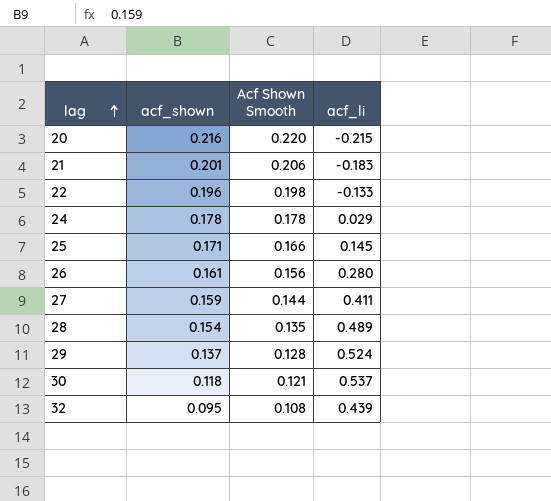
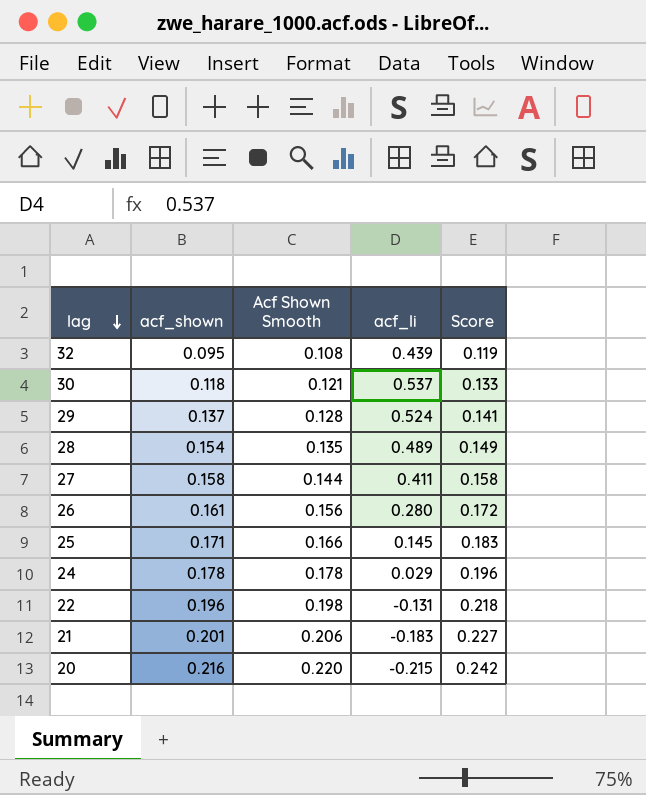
row order: lag ascending -> lag descending
column Score | formula: none -> [Acf Shown Smooth] * 1.1
27 | acf_shown: 0.159 -> 0.158
22 | acf_li: -0.133 -> -0.131

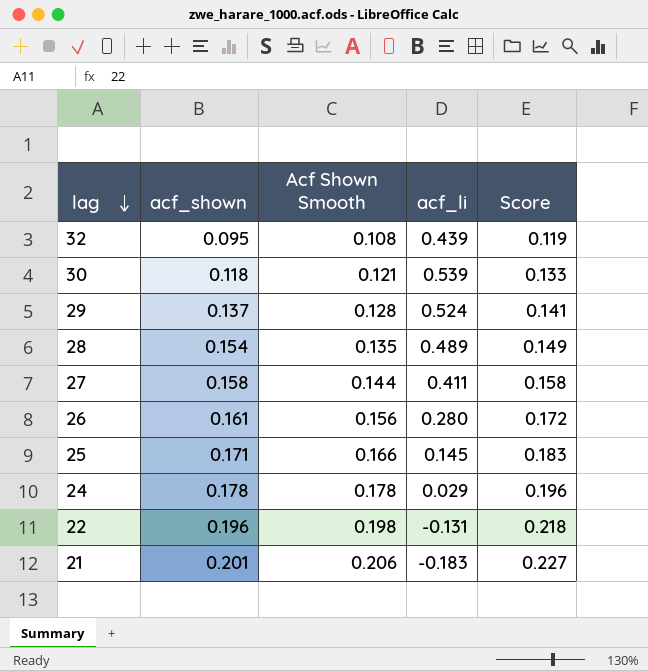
row 20: 0.216 | 0.220 | -0.215 | 0.242 -> none
30 | acf_li: 0.537 -> 0.539

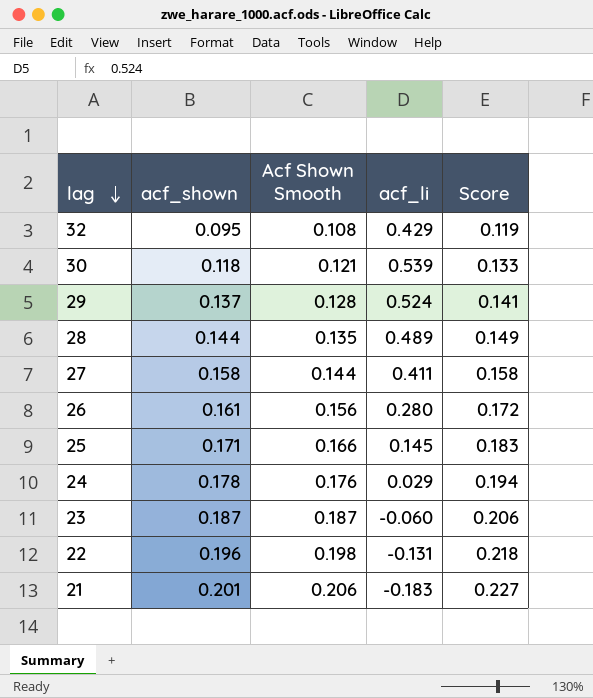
32 | acf_li: 0.439 -> 0.429
28 | acf_shown: 0.154 -> 0.144
24 | Acf Shown Smooth: 0.178 -> 0.176
24 | Score: 0.196 -> 0.194
row 23: none -> 0.187 | 0.187 | -0.060 | 0.206

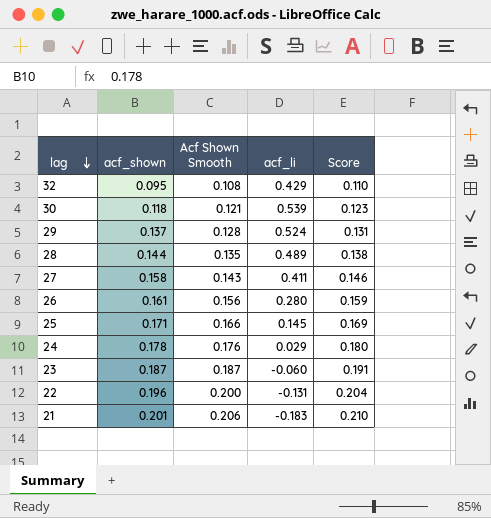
column Score | formula: [Acf Shown Smooth] * 1.1 -> [Acf Shown Smooth] * 1.02
27 | Acf Shown Smooth: 0.144 -> 0.143
22 | Acf Shown Smooth: 0.198 -> 0.200

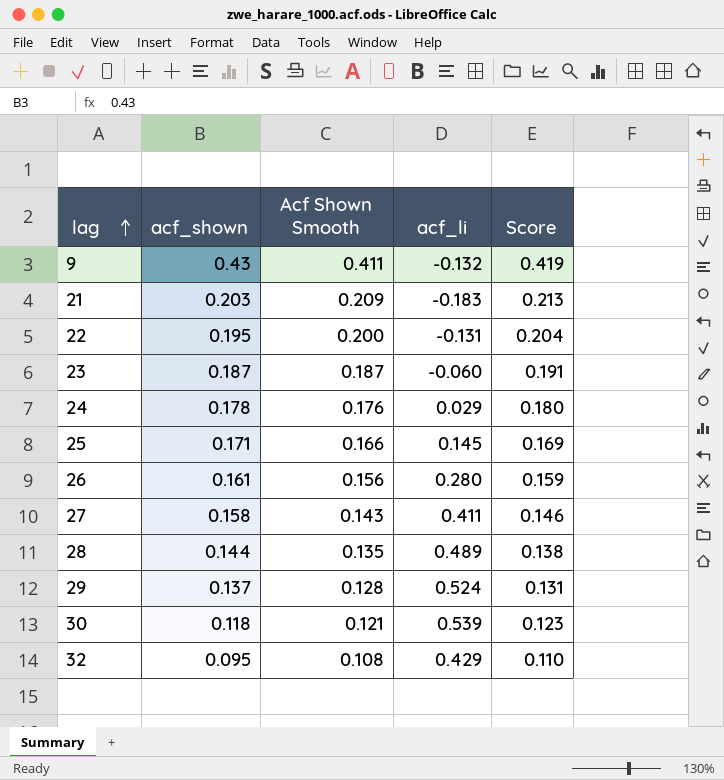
row order: lag descending -> lag ascending
row 9: none -> 0.43 | 0.411 | -0.132 | 0.419
21 | acf_shown: 0.201 -> 0.203
21 | Acf Shown Smooth: 0.206 -> 0.209
21 | Score: 0.210 -> 0.213
22 | acf_shown: 0.196 -> 0.195

